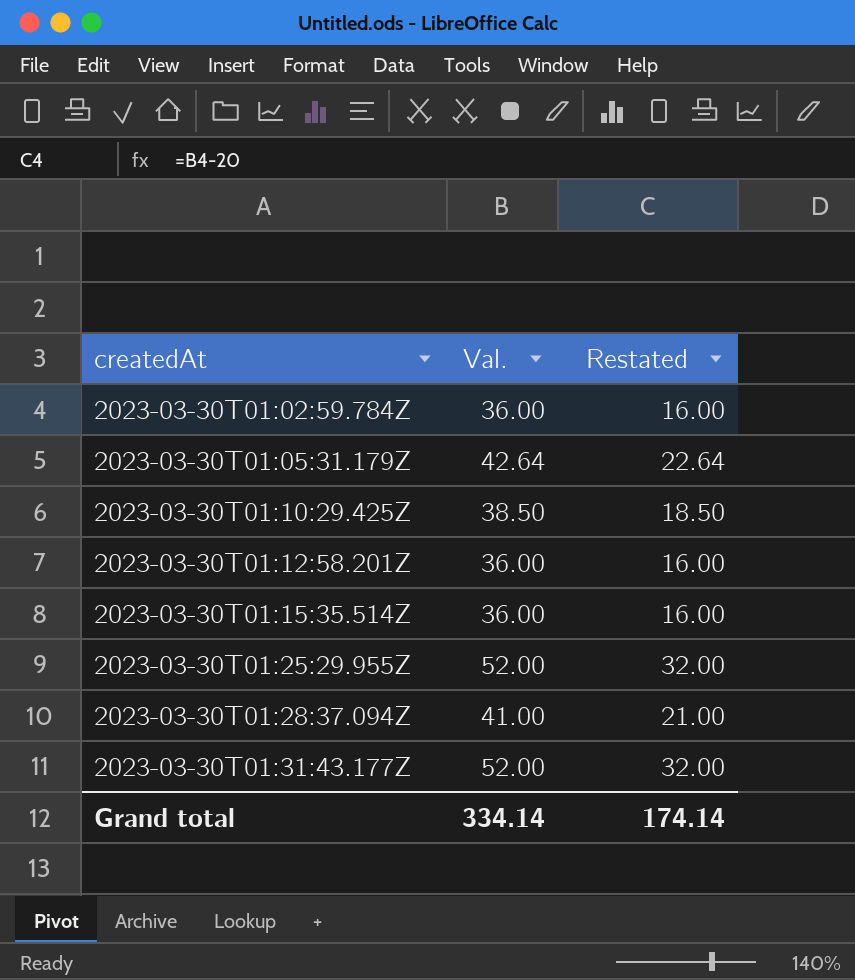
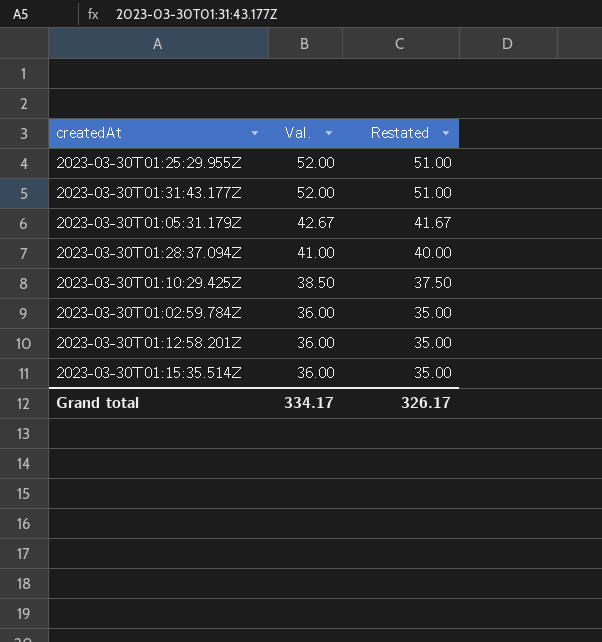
row order: createdAt ascending -> Val. descending
column Restated | formula: [Val.] - 20 -> [Val.] - 1
2023-03-30T01:05:31.179Z | Val.: 42.64 -> 42.67
Grand total | Val.: 334.14 -> 334.17
Grand total | Restated: 174.14 -> 326.17

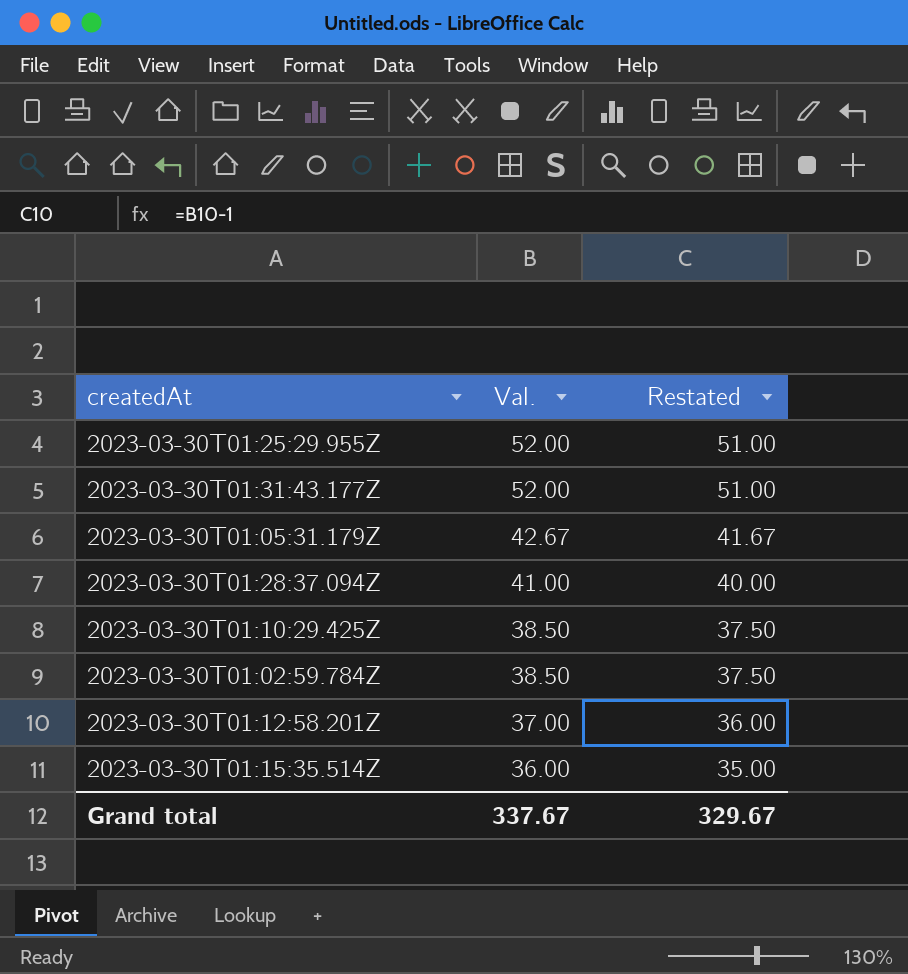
2023-03-30T01:02:59.784Z | Val.: 36.00 -> 38.50
2023-03-30T01:02:59.784Z | Restated: 35.00 -> 37.50
2023-03-30T01:12:58.201Z | Val.: 36.00 -> 37.00
2023-03-30T01:12:58.201Z | Restated: 35.00 -> 36.00
Grand total | Val.: 334.17 -> 337.67
Grand total | Restated: 326.17 -> 329.67

